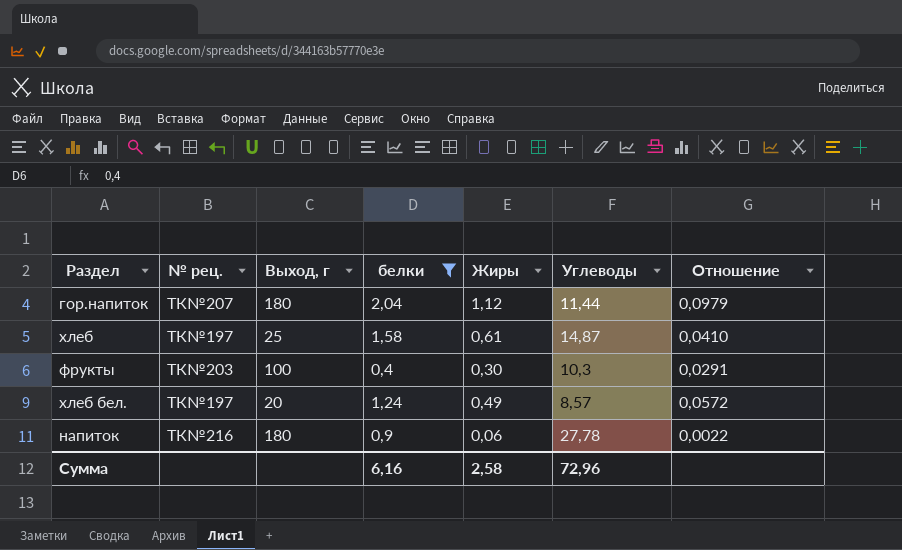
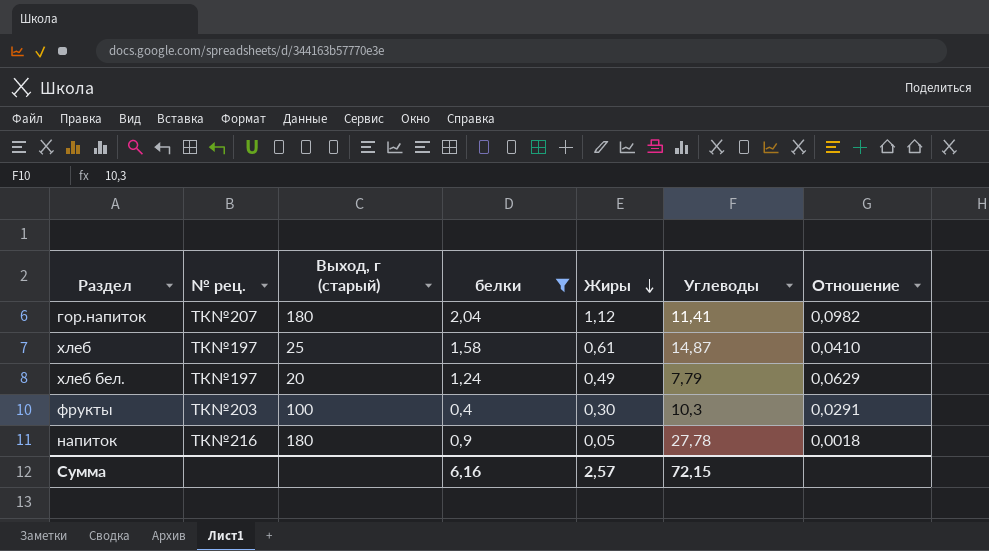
row order: none -> Жиры descending
column name: Выход, г -> Выход, г (старый)
гор.напиток | Углеводы: 11,44 -> 11,41
гор.напиток | Отношение: 0,0979 -> 0,0982
хлеб бел. | Углеводы: 8,57 -> 7,79
хлеб бел. | Отношение: 0,0572 -> 0,0629
напиток | Жиры: 0,06 -> 0,05
напиток | Отношение: 0,0022 -> 0,0018
Сумма | Жиры: 2,58 -> 2,57
Сумма | Углеводы: 72,96 -> 72,15

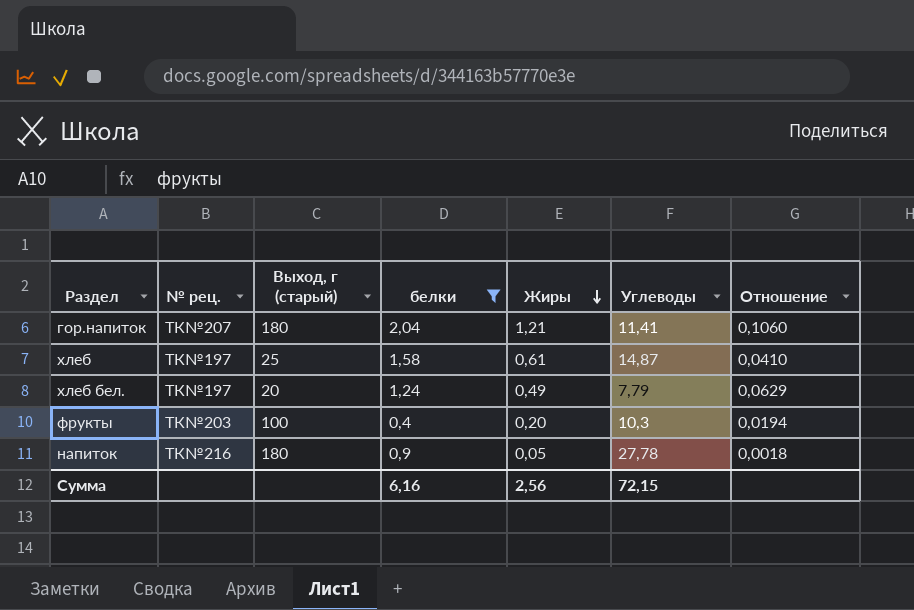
гор.напиток | Жиры: 1,12 -> 1,21
гор.напиток | Отношение: 0,0982 -> 0,1060
фрукты | Жиры: 0,30 -> 0,20
фрукты | Отношение: 0,0291 -> 0,0194
Сумма | Жиры: 2,57 -> 2,56

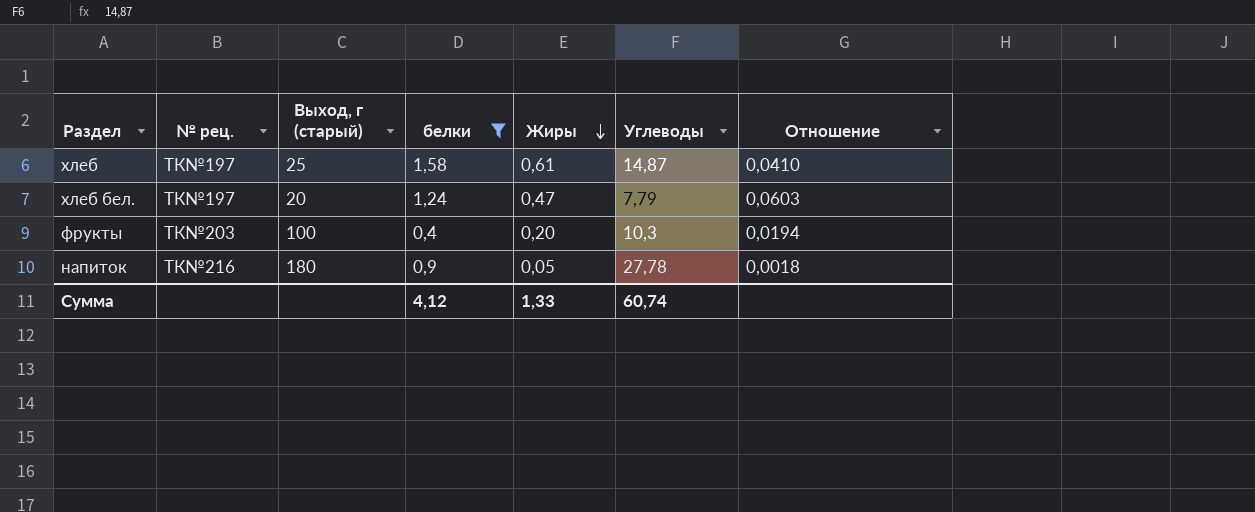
row гор.напиток: ТК№207 | 180 | 2,04 | 1,21 | 11,41 | 0,1060 -> none
хлеб бел. | Жиры: 0,49 -> 0,47
хлеб бел. | Отношение: 0,0629 -> 0,0603
Сумма | белки: 6,16 -> 4,12
Сумма | Жиры: 2,56 -> 1,33
Сумма | Углеводы: 72,15 -> 60,74

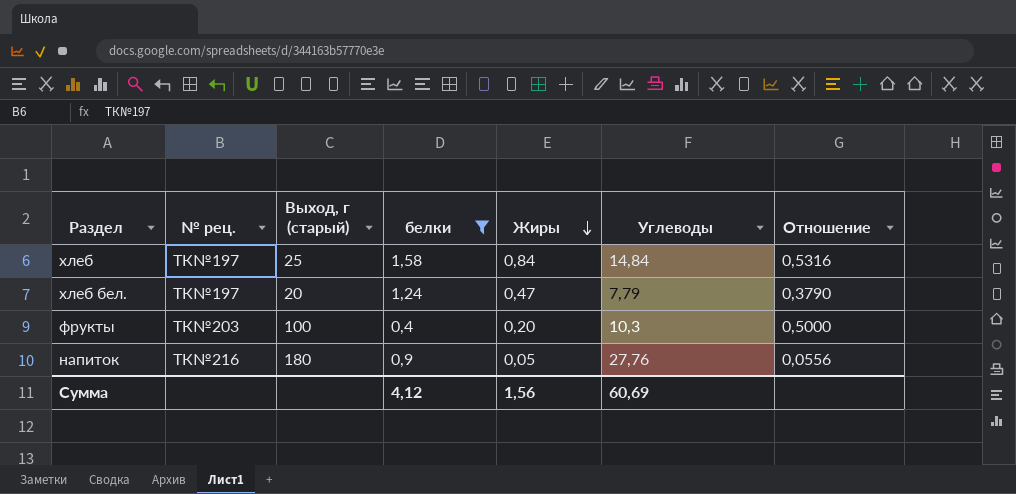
column Отношение | formula: [Жиры] / [Углеводы] -> [Жиры] / [белки]
хлеб | Жиры: 0,61 -> 0,84
хлеб | Углеводы: 14,87 -> 14,84
напиток | Углеводы: 27,78 -> 27,76
Сумма | Жиры: 1,33 -> 1,56
Сумма | Углеводы: 60,74 -> 60,69

